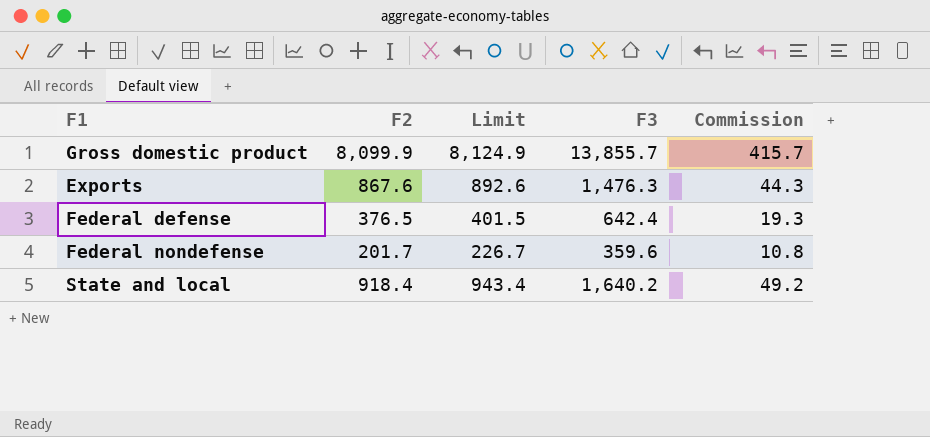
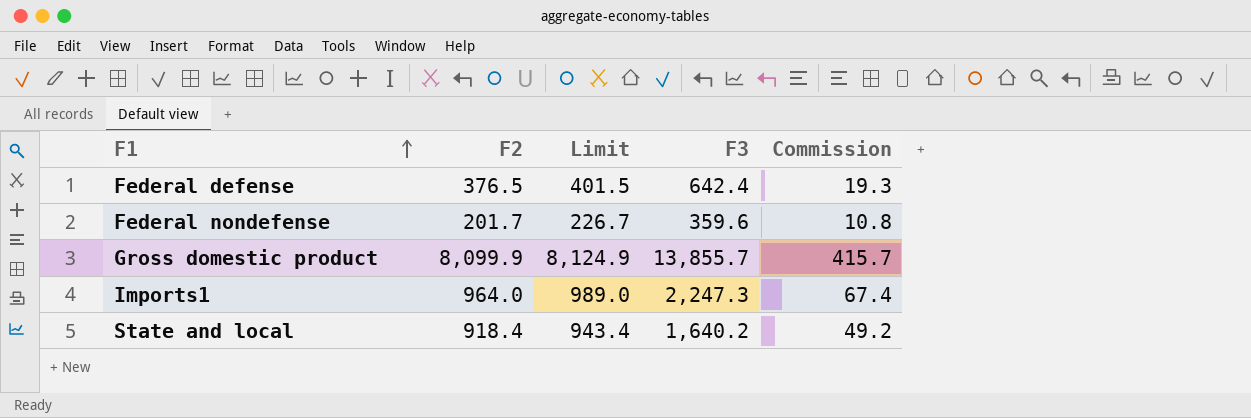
row order: none -> F1 ascending
row Exports: 867.6 | 892.6 | 1,476.3 | 44.3 -> none
row Imports1: none -> 964.0 | 989.0 | 2,247.3 | 67.4

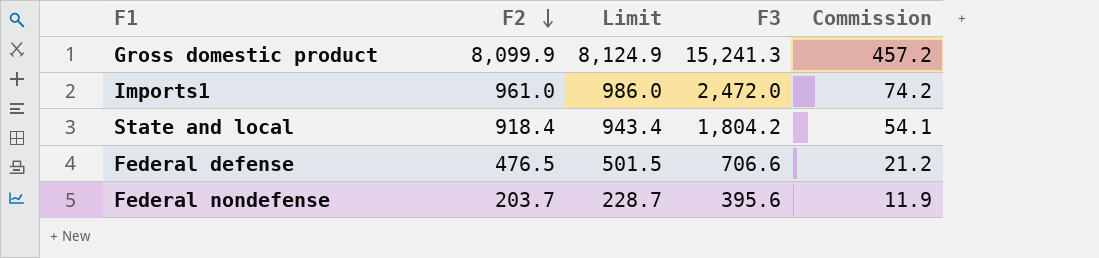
row order: F1 ascending -> F2 descending
Gross domestic product | F3: 13,855.7 -> 15,241.3
Gross domestic product | Commission: 415.7 -> 457.2
Imports1 | F2: 964.0 -> 961.0
Imports1 | Limit: 989.0 -> 986.0
Imports1 | F3: 2,247.3 -> 2,472.0
Imports1 | Commission: 67.4 -> 74.2
State and local | F3: 1,640.2 -> 1,804.2
State and local | Commission: 49.2 -> 54.1
Federal defense | F2: 376.5 -> 476.5
Federal defense | Limit: 401.5 -> 501.5
Federal defense | F3: 642.4 -> 706.6
Federal defense | Commission: 19.3 -> 21.2
Federal nondefense | F2: 201.7 -> 203.7
Federal nondefense | Limit: 226.7 -> 228.7
Federal nondefense | F3: 359.6 -> 395.6
Federal nondefense | Commission: 10.8 -> 11.9

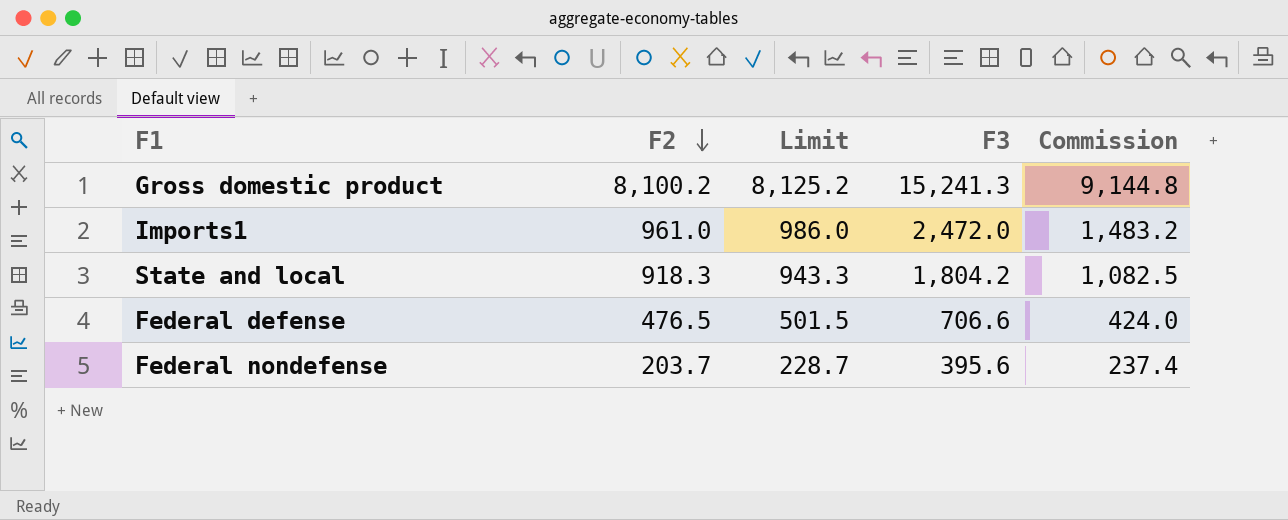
column Commission | formula: [F3] * 0.03 -> [F3] * 0.6
Gross domestic product | F2: 8,099.9 -> 8,100.2
Gross domestic product | Limit: 8,124.9 -> 8,125.2
State and local | F2: 918.4 -> 918.3
State and local | Limit: 943.4 -> 943.3

